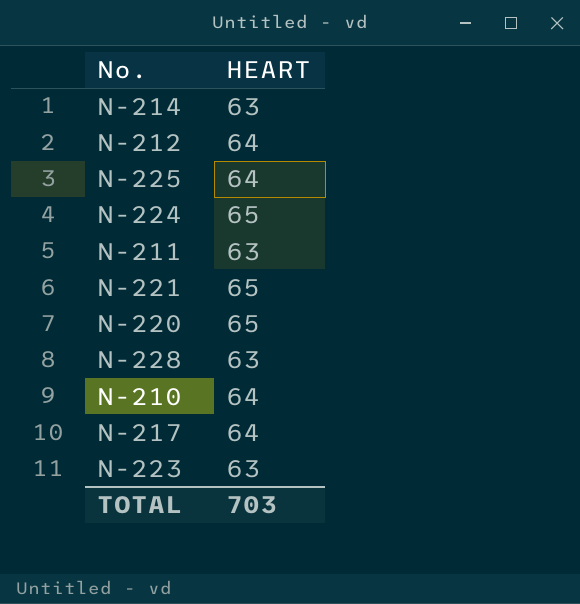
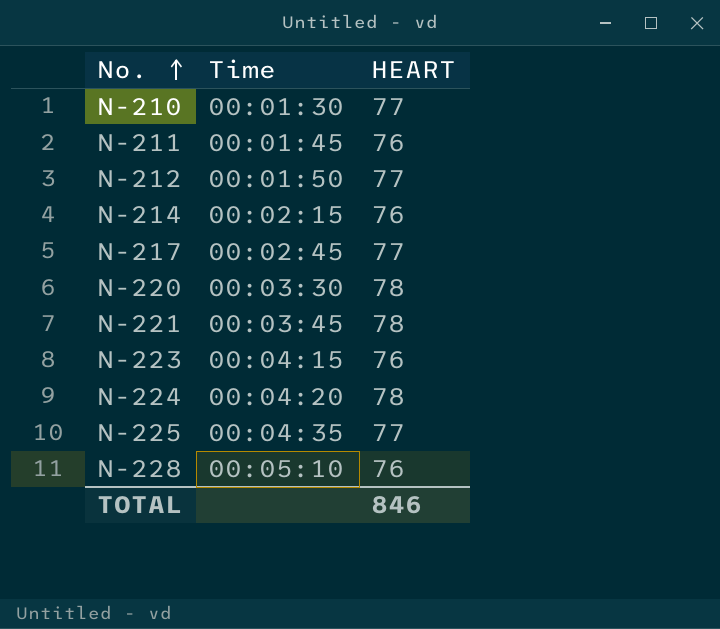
row order: none -> No. ascending
column Time | position: none -> 2
N-210 | HEART: 64 -> 77
N-211 | HEART: 63 -> 76
N-212 | HEART: 64 -> 77
N-214 | HEART: 63 -> 76
N-217 | HEART: 64 -> 77
N-220 | HEART: 65 -> 78
N-221 | HEART: 65 -> 78
N-223 | HEART: 63 -> 76
N-224 | HEART: 65 -> 78
N-225 | HEART: 64 -> 77
N-228 | HEART: 63 -> 76
TOTAL | HEART: 703 -> 846

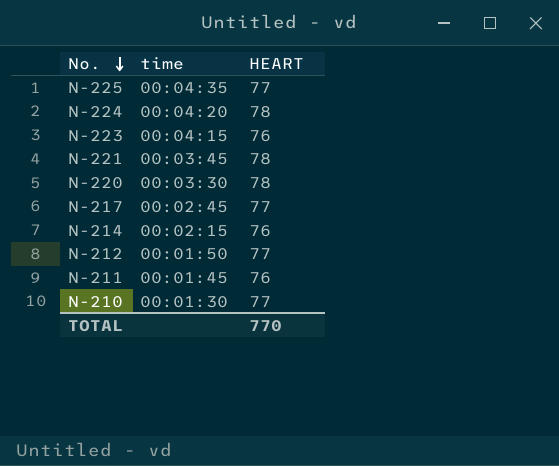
row order: No. ascending -> No. descending
column name: Time -> time
row N-228: 00:05:10 | 76 -> none
TOTAL | HEART: 846 -> 770

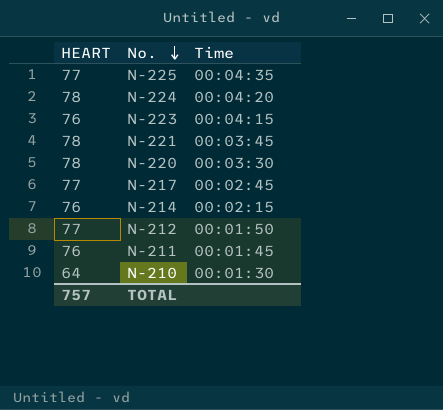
column HEART | position: 3 -> 1
column name: time -> Time
N-210 | HEART: 77 -> 64
TOTAL | HEART: 770 -> 757

